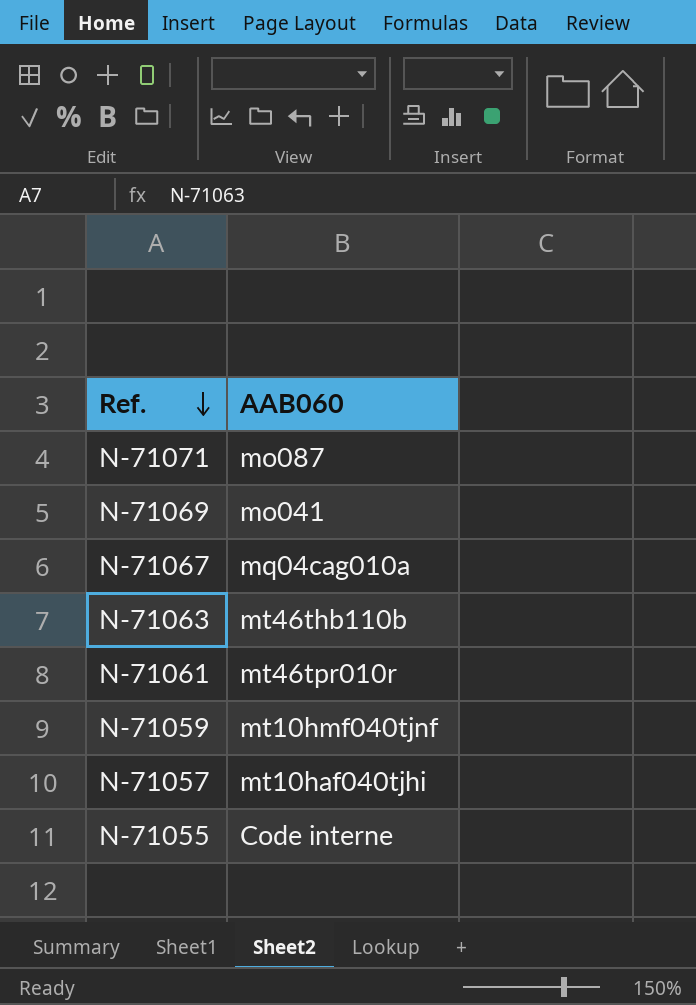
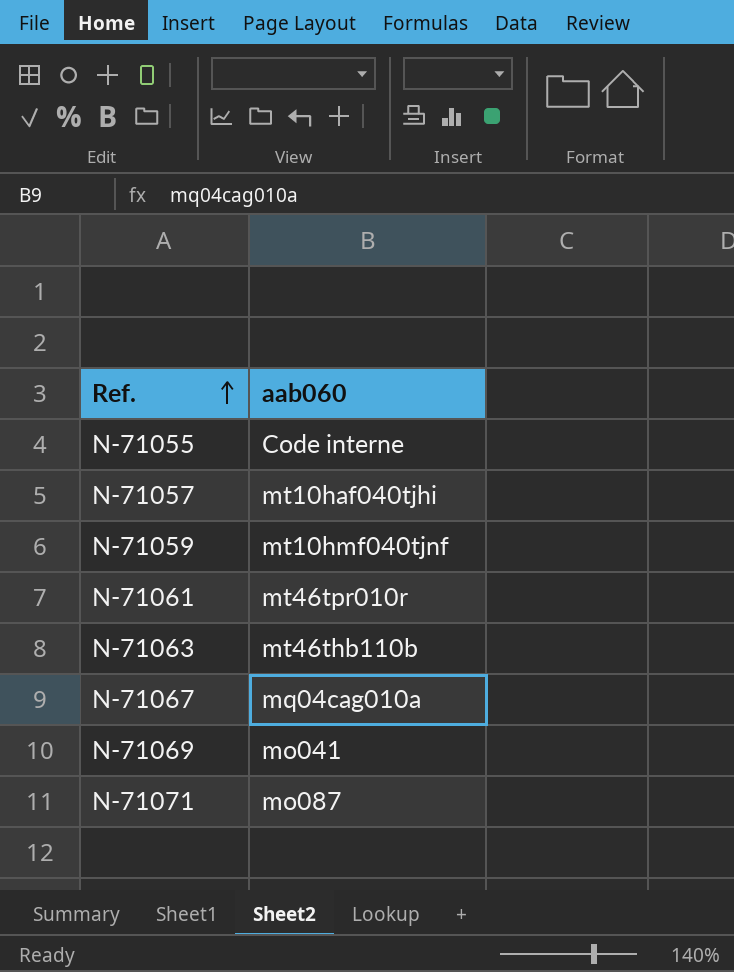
row order: Ref. descending -> Ref. ascending
column name: AAB060 -> aab060

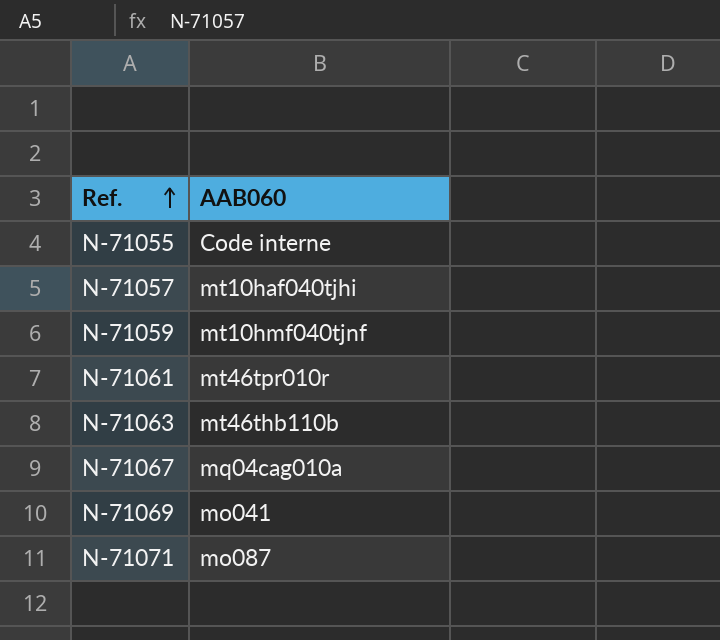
column name: aab060 -> AAB060

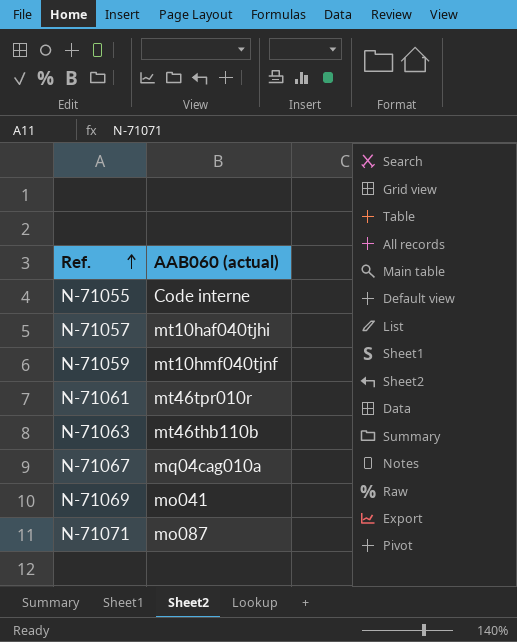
column name: AAB060 -> AAB060 (actual)

